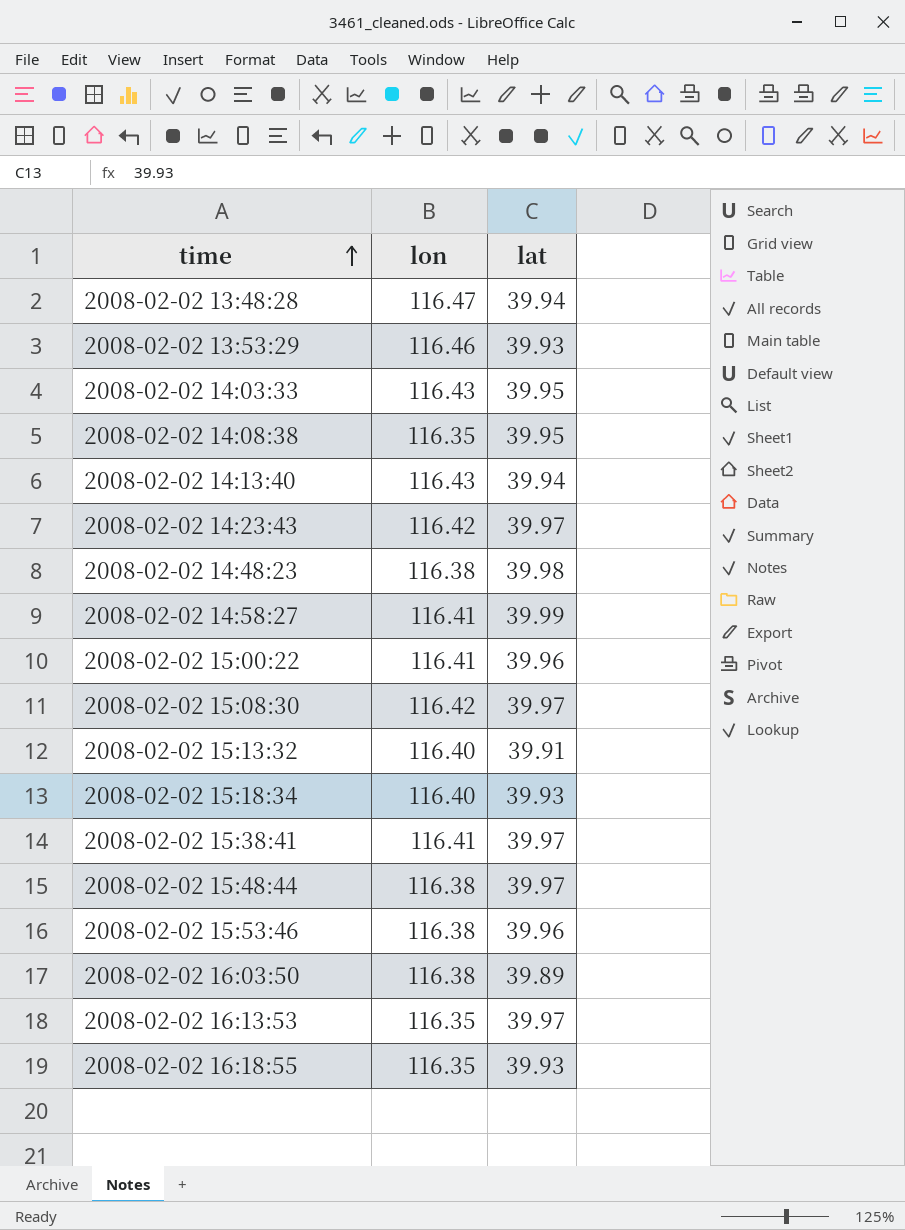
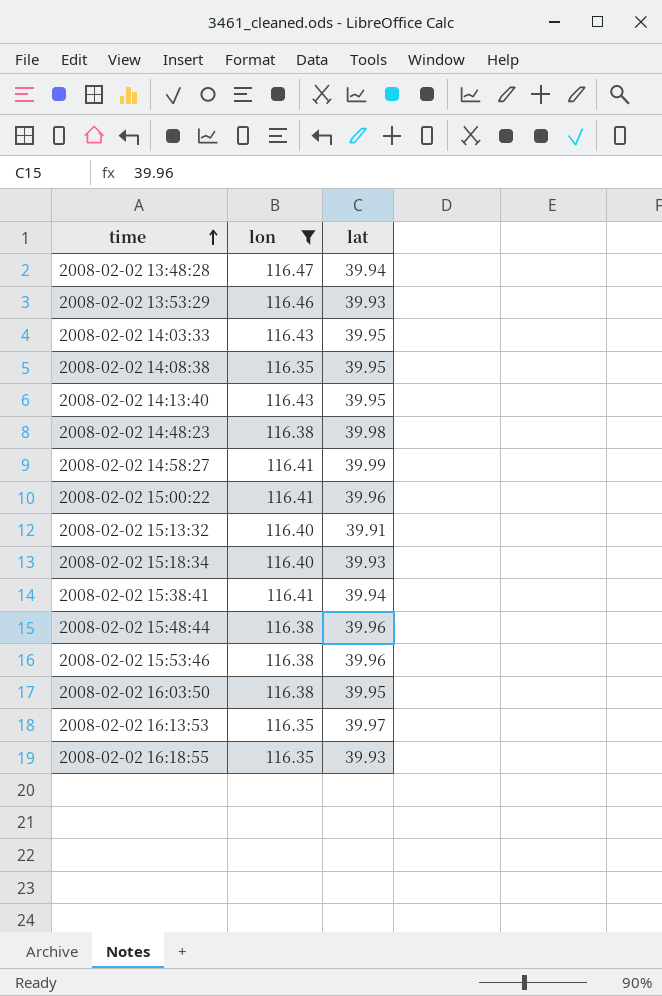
filter: none -> lon != 116.42
2008-02-02 14:13:40 | lat: 39.94 -> 39.95
2008-02-02 15:38:41 | lat: 39.97 -> 39.94
2008-02-02 15:48:44 | lat: 39.97 -> 39.96
2008-02-02 16:03:50 | lat: 39.89 -> 39.95

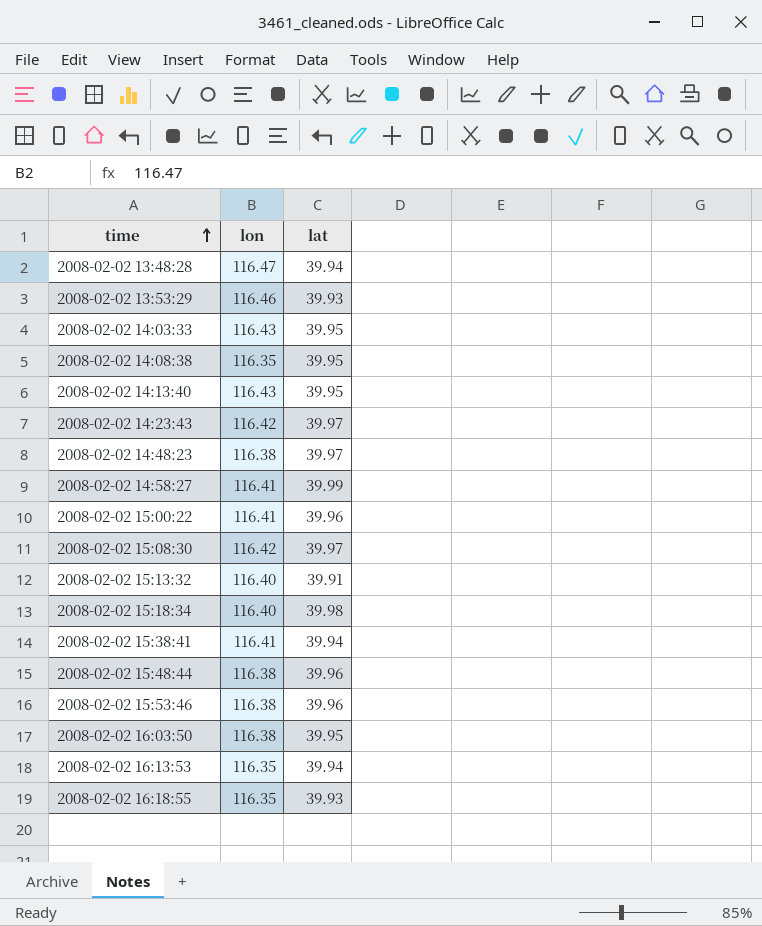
filter: lon != 116.42 -> none
2008-02-02 14:48:23 | lat: 39.98 -> 39.97
2008-02-02 15:18:34 | lat: 39.93 -> 39.98
2008-02-02 16:13:53 | lat: 39.97 -> 39.94

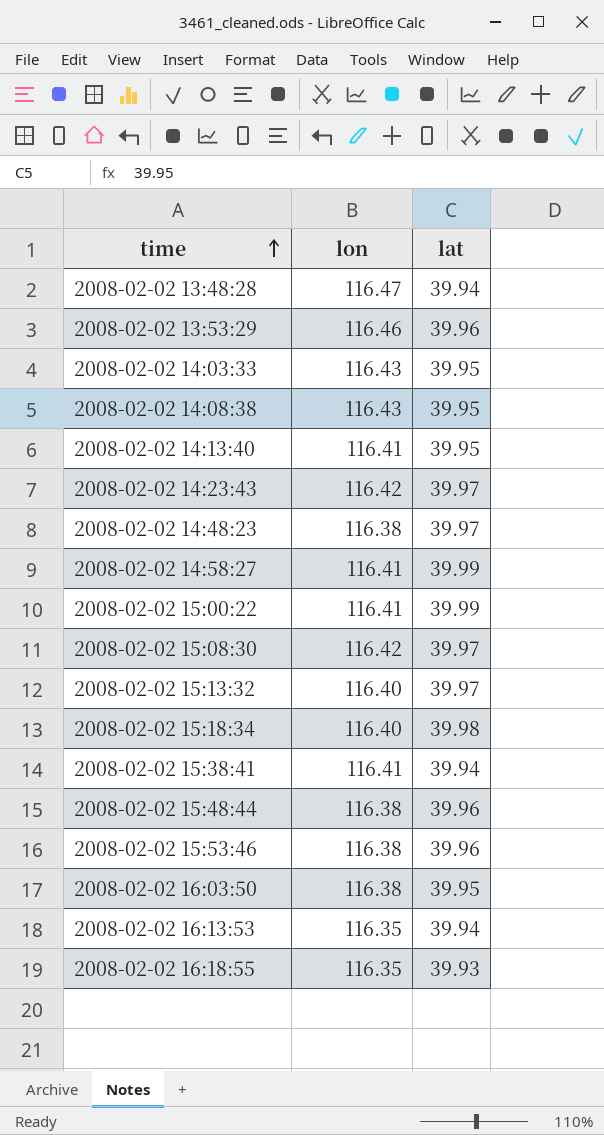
2008-02-02 13:53:29 | lat: 39.93 -> 39.96
2008-02-02 14:08:38 | lon: 116.35 -> 116.43
2008-02-02 14:13:40 | lon: 116.43 -> 116.41
2008-02-02 15:00:22 | lat: 39.96 -> 39.99
2008-02-02 15:13:32 | lat: 39.91 -> 39.97

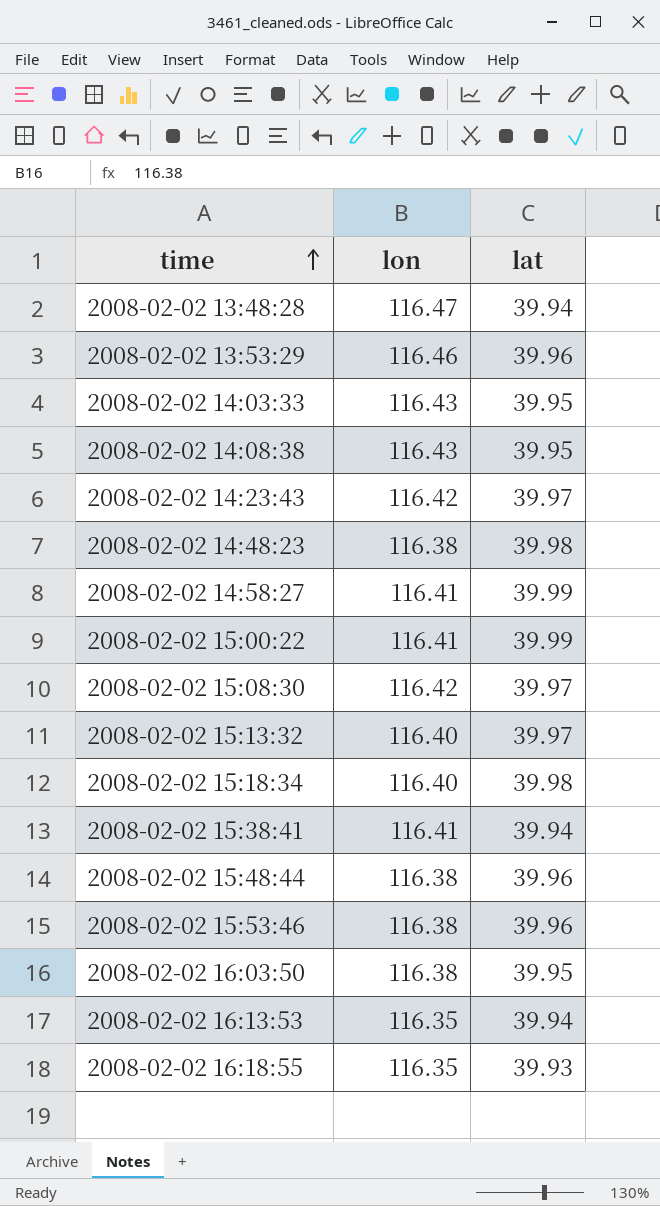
row 2008-02-02 14:13:40: 116.41 | 39.95 -> none
2008-02-02 14:48:23 | lat: 39.97 -> 39.98

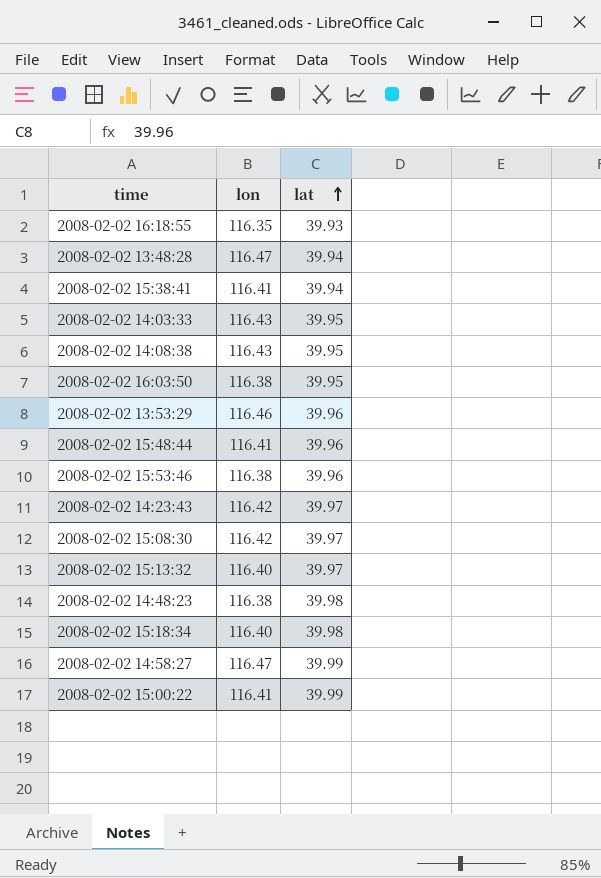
row order: time ascending -> lat ascending
row 2008-02-02 16:13:53: 116.35 | 39.94 -> none
2008-02-02 15:48:44 | lon: 116.38 -> 116.41
2008-02-02 14:58:27 | lon: 116.41 -> 116.47

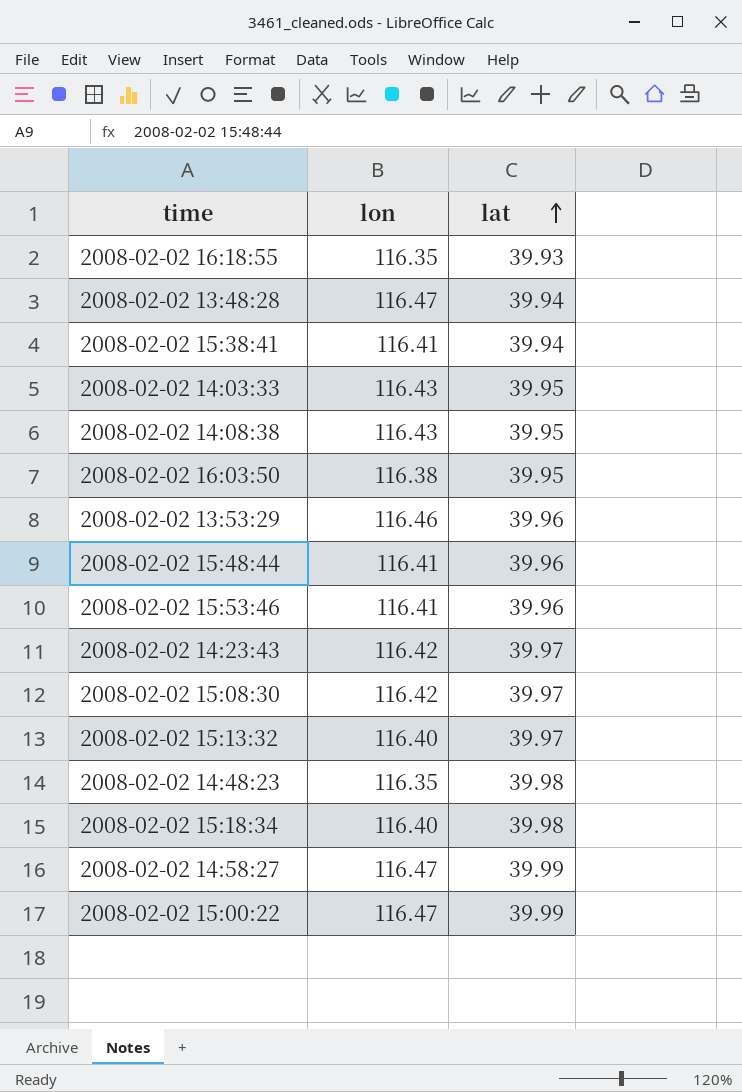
2008-02-02 15:53:46 | lon: 116.38 -> 116.41
2008-02-02 14:48:23 | lon: 116.38 -> 116.35
2008-02-02 15:00:22 | lon: 116.41 -> 116.47

